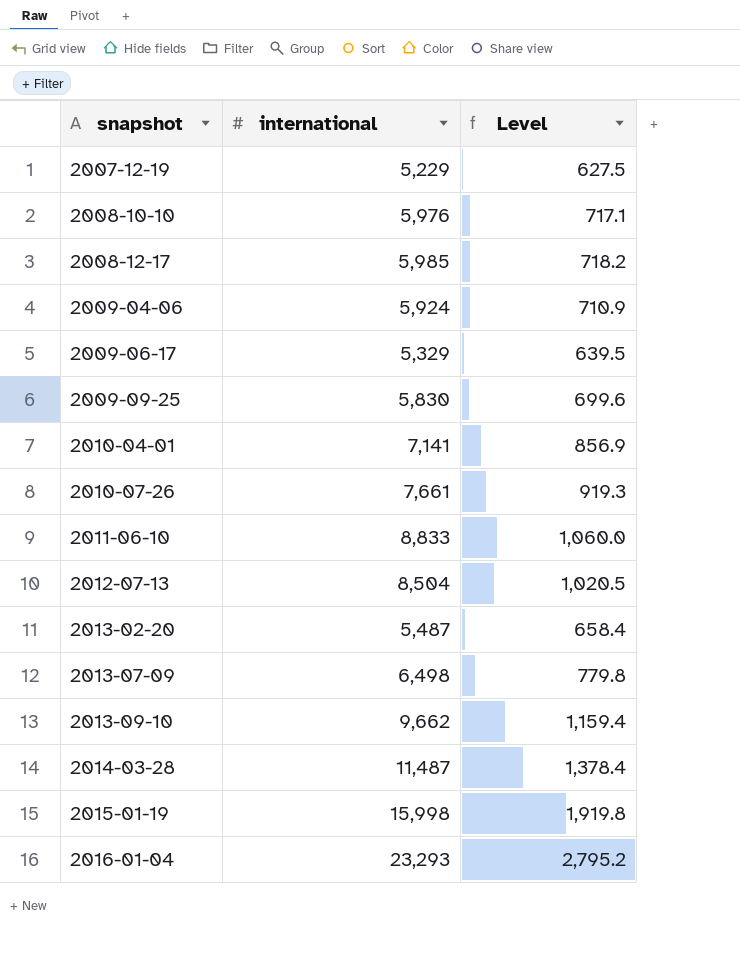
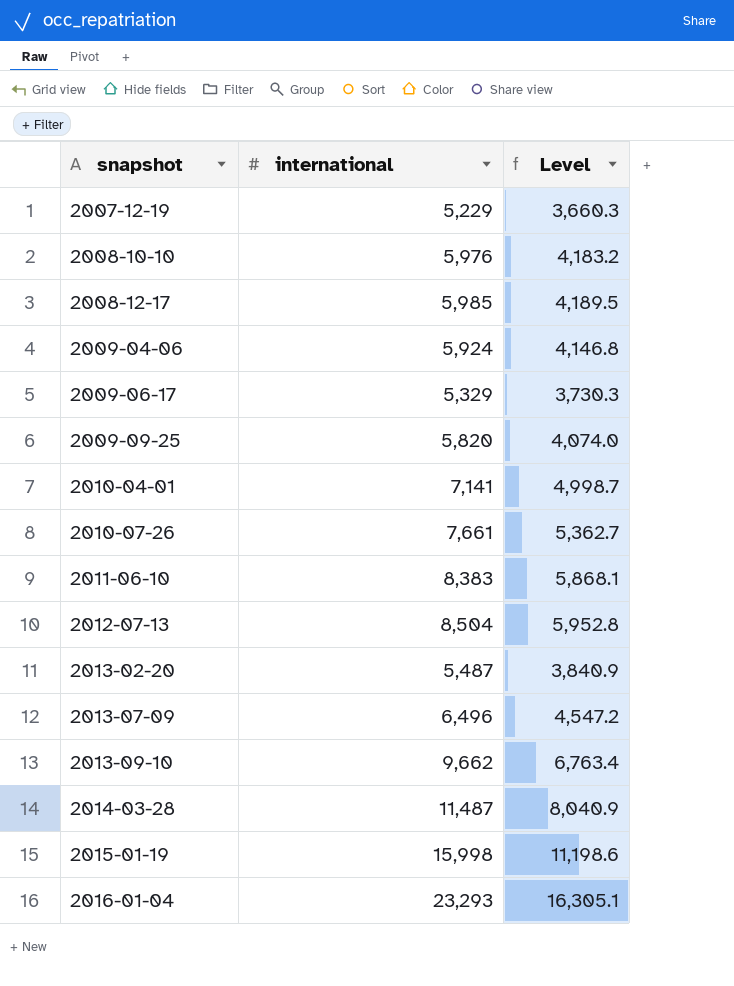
column Level | formula: [international] * 0.12 -> [international] * 0.7
2009-09-25 | international: 5,830 -> 5,820
2011-06-10 | international: 8,833 -> 8,383
2013-07-09 | international: 6,498 -> 6,496

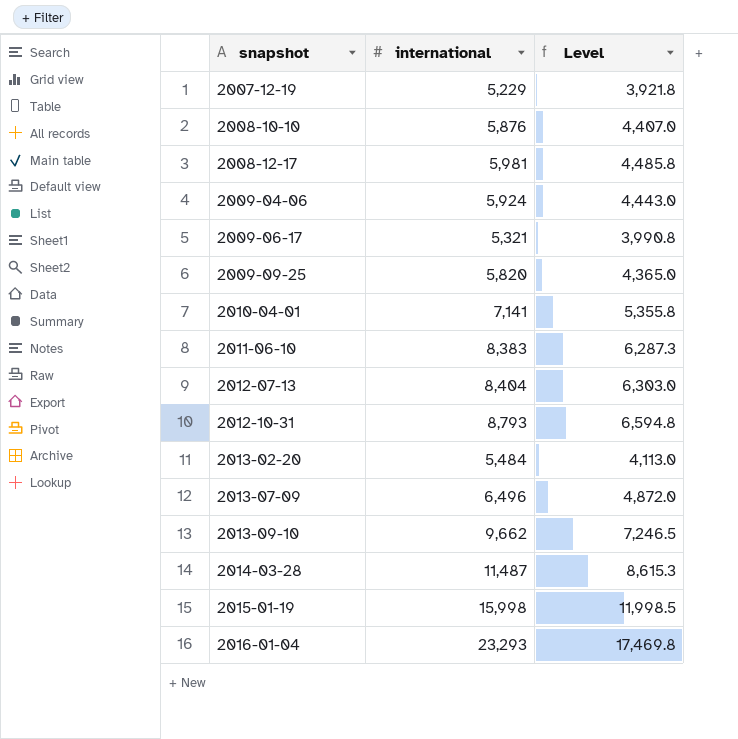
column Level | formula: [international] * 0.7 -> [international] * 0.75
row 2010-07-26: 7,661 | 5,362.7 -> none
2008-10-10 | international: 5,976 -> 5,876
2008-12-17 | international: 5,985 -> 5,981
2009-06-17 | international: 5,329 -> 5,321
2012-07-13 | international: 8,504 -> 8,404
row 2012-10-31: none -> 8,793 | 6,594.8
2013-02-20 | international: 5,487 -> 5,484

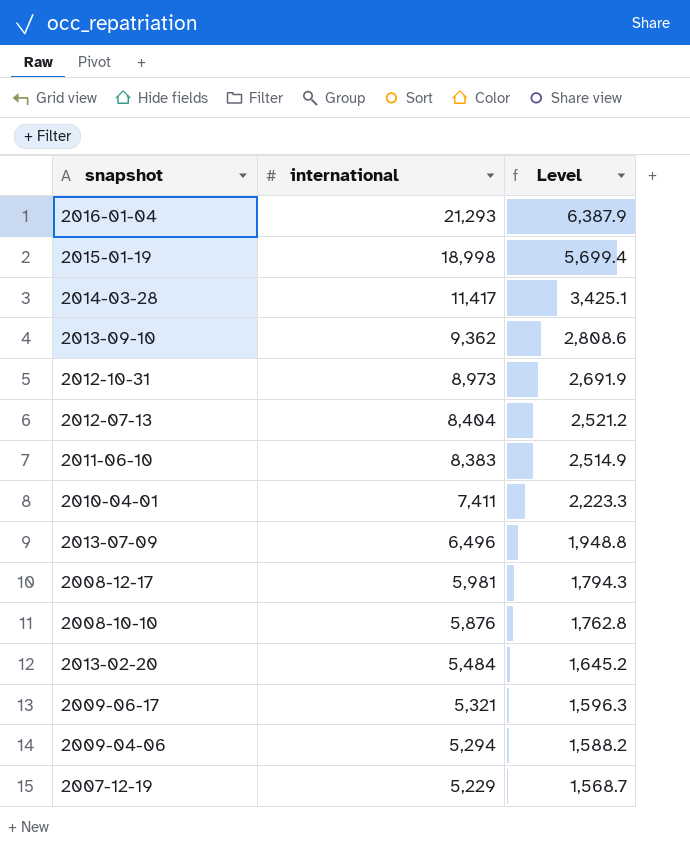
row order: snapshot ascending -> international descending
column Level | formula: [international] * 0.75 -> [international] * 0.3
row 2009-09-25: 5,820 | 4,365.0 -> none
2016-01-04 | international: 23,293 -> 21,293
2015-01-19 | international: 15,998 -> 18,998
2014-03-28 | international: 11,487 -> 11,417
2013-09-10 | international: 9,662 -> 9,362
2012-10-31 | international: 8,793 -> 8,973
2010-04-01 | international: 7,141 -> 7,411
2009-04-06 | international: 5,924 -> 5,294

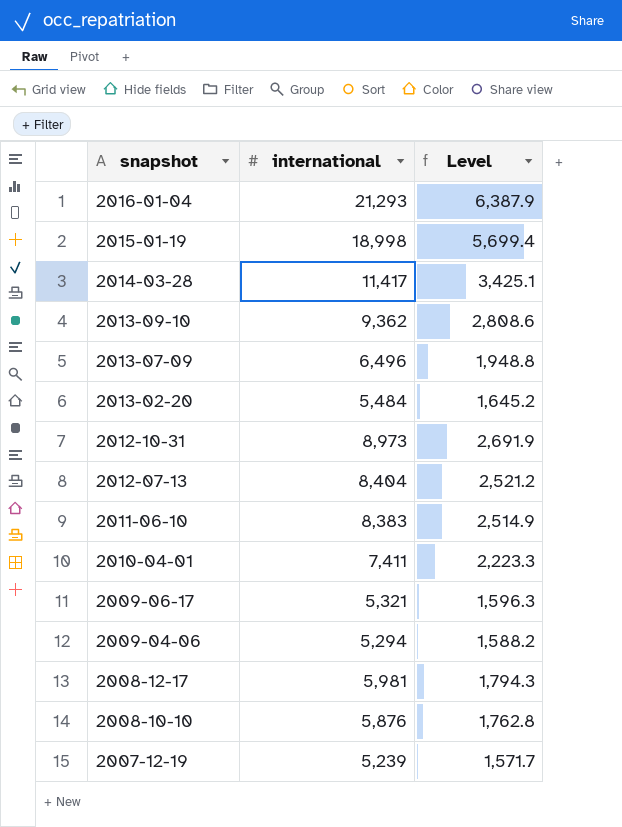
row order: international descending -> snapshot descending
2007-12-19 | international: 5,229 -> 5,239
2007-12-19 | Level: 1,568.7 -> 1,571.7

